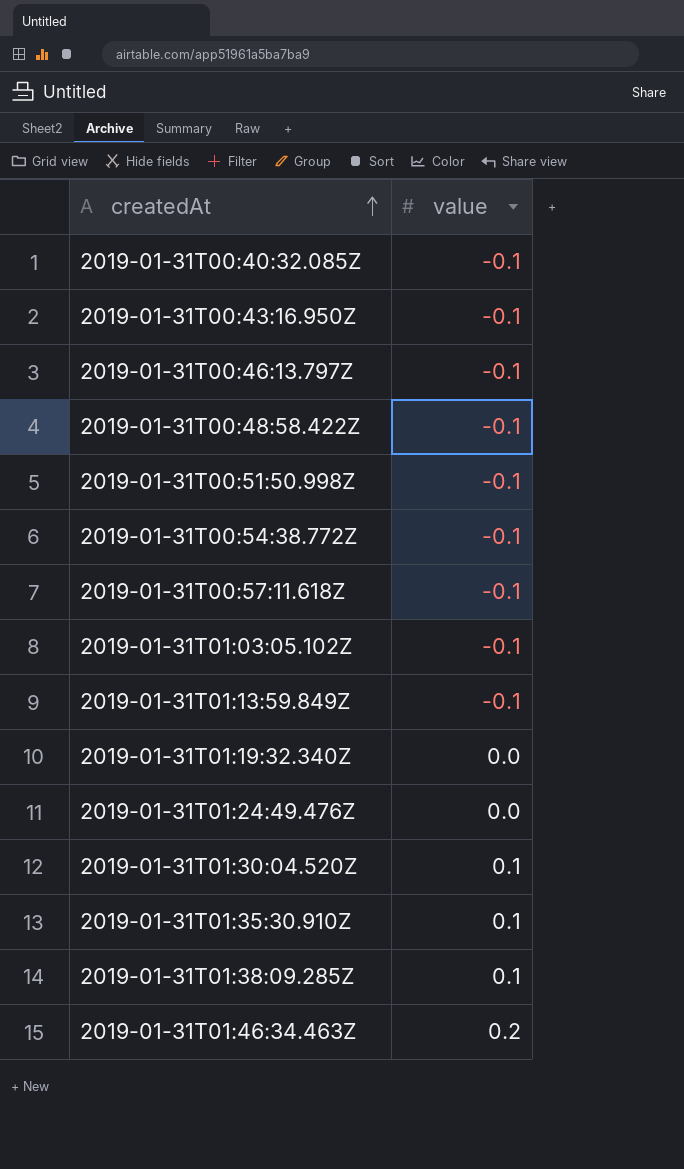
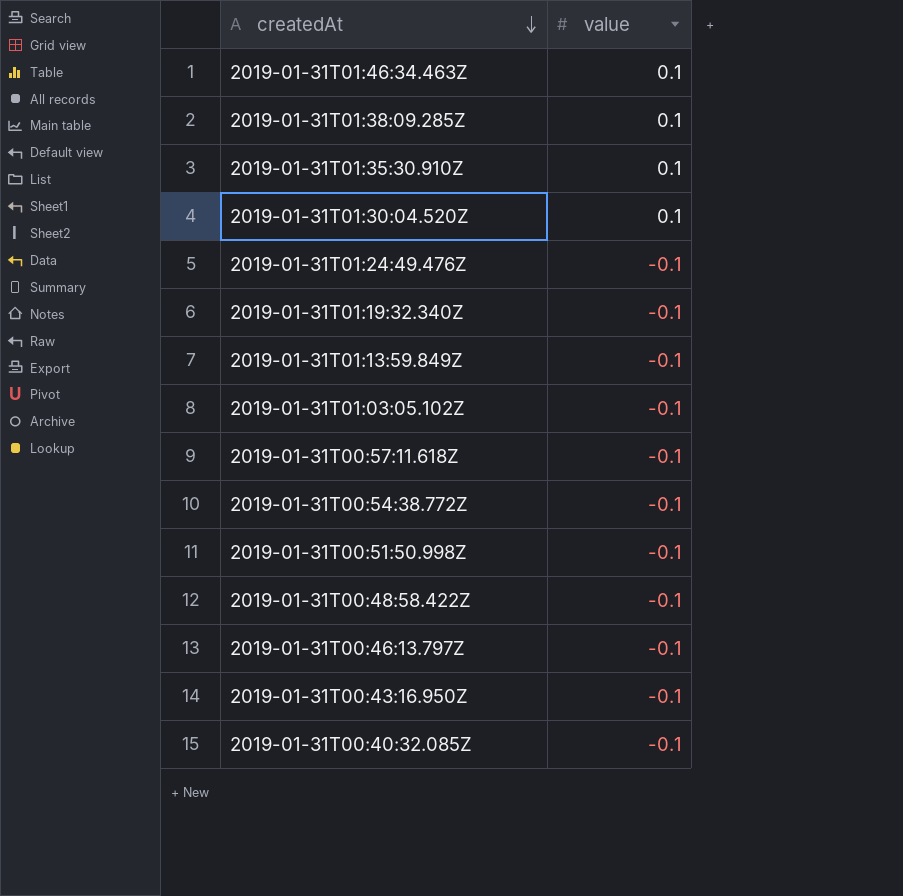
row order: createdAt ascending -> createdAt descending
2019-01-31T01:46:34.463Z | value: 0.2 -> 0.1
2019-01-31T01:24:49.476Z | value: 0.0 -> -0.1
2019-01-31T01:19:32.340Z | value: 0.0 -> -0.1

